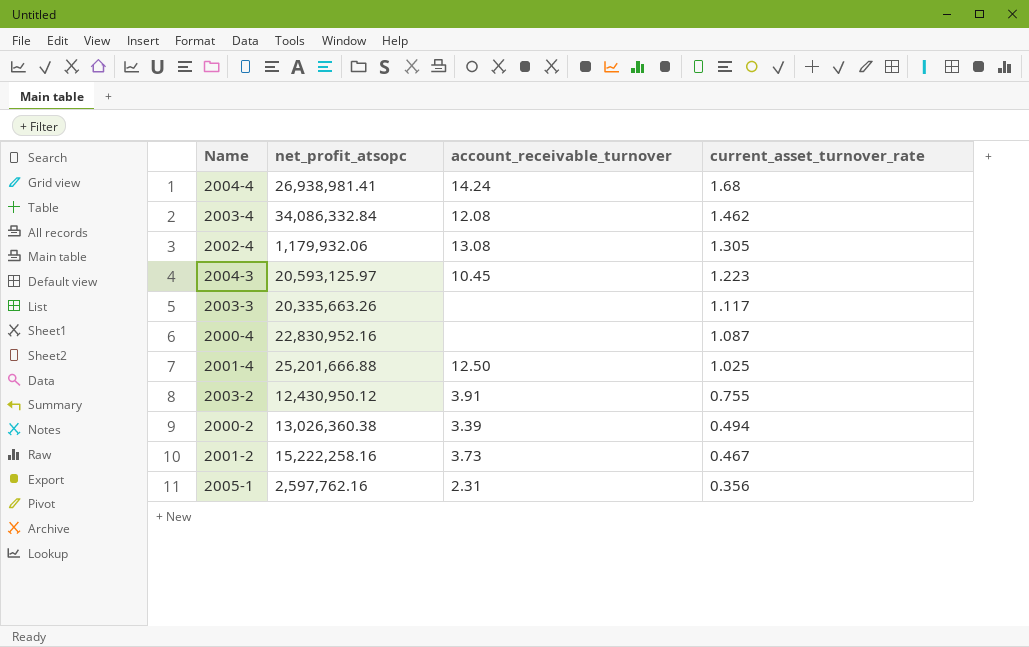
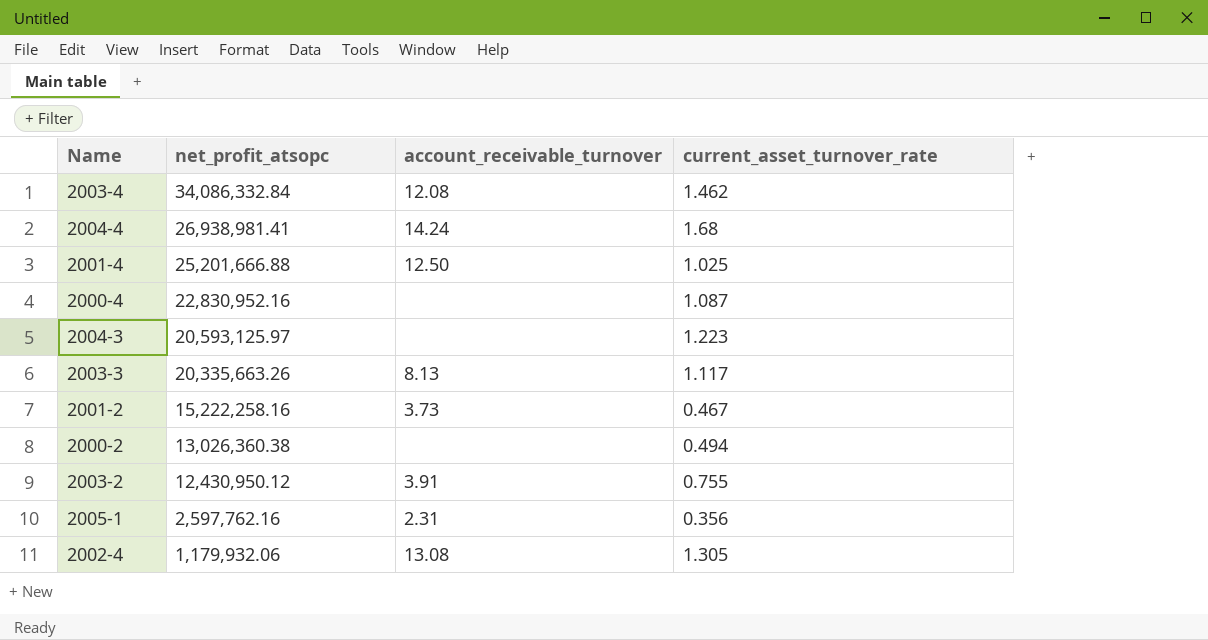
row order: current_asset_turnover_rate descending -> net_profit_atsopc descending
2004-3 | account_receivable_turnover: 10.45 -> none
2003-3 | account_receivable_turnover: none -> 8.13
2000-2 | account_receivable_turnover: 3.39 -> none

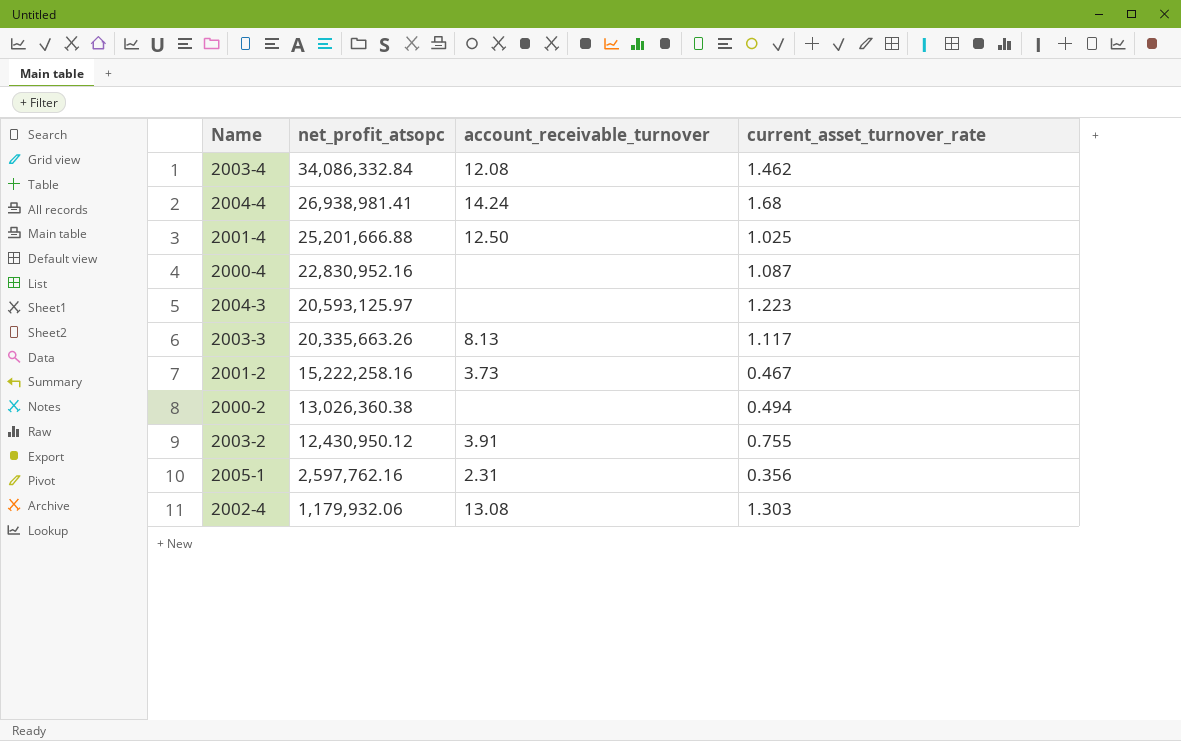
2002-4 | current_asset_turnover_rate: 1.305 -> 1.303

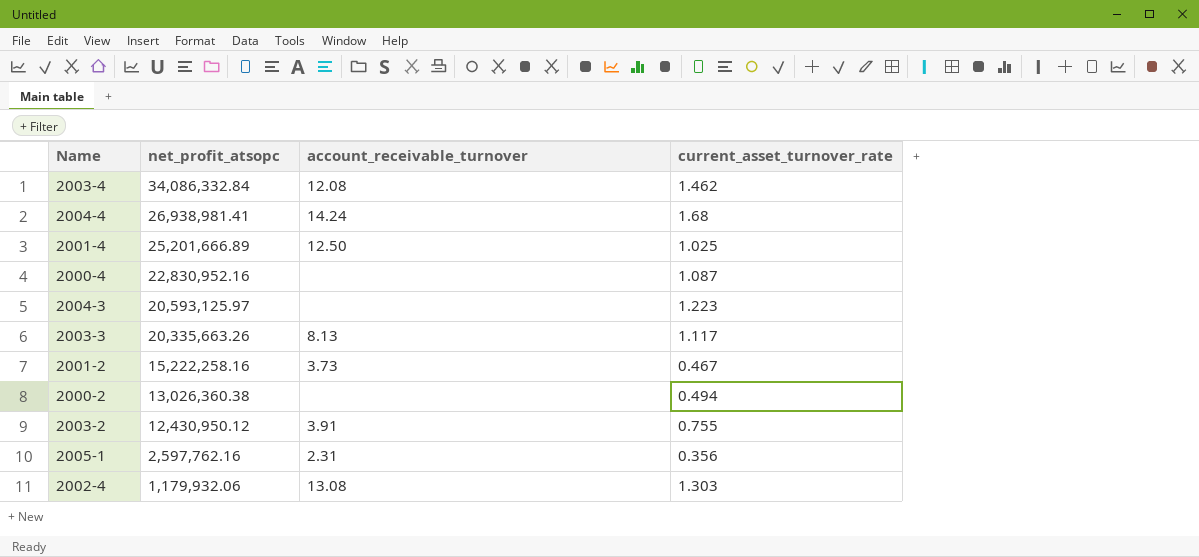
2001-4 | net_profit_atsopc: 25,201,666.88 -> 25,201,666.89

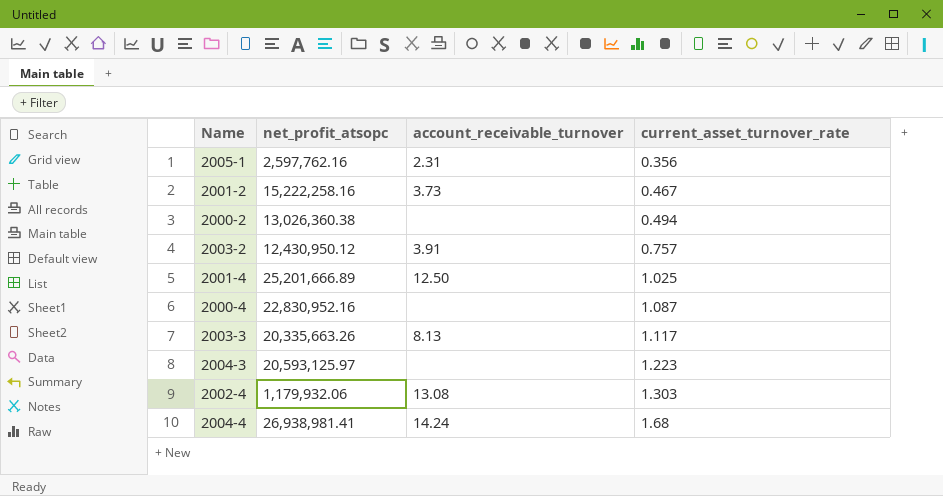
row order: net_profit_atsopc descending -> current_asset_turnover_rate ascending
row 2003-4: 34,086,332.84 | 12.08 | 1.462 -> none
2003-2 | current_asset_turnover_rate: 0.755 -> 0.757

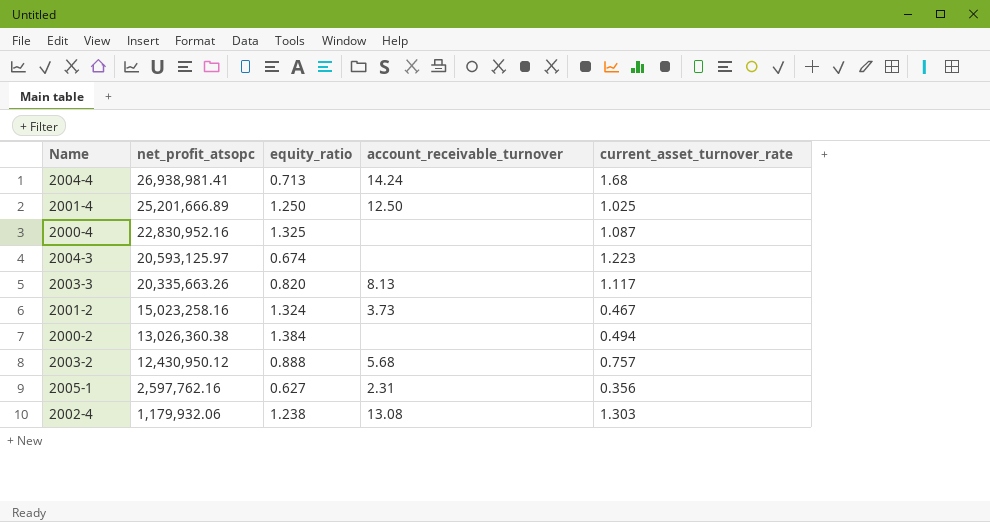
row order: current_asset_turnover_rate ascending -> net_profit_atsopc descending
column equity_ratio | position: none -> 3
2001-2 | net_profit_atsopc: 15,222,258.16 -> 15,023,258.16
2003-2 | account_receivable_turnover: 3.91 -> 5.68

